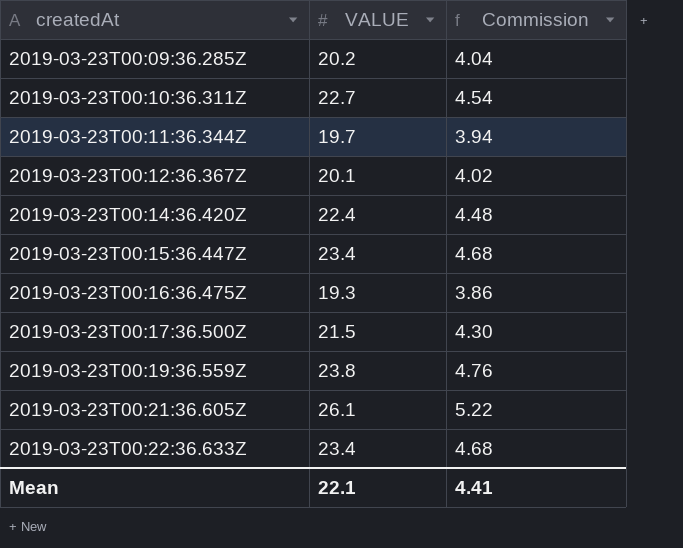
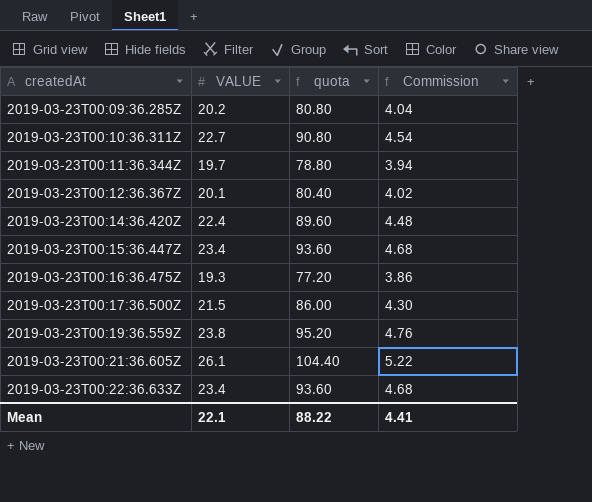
column quota | formula: none -> [VALUE] * 4

